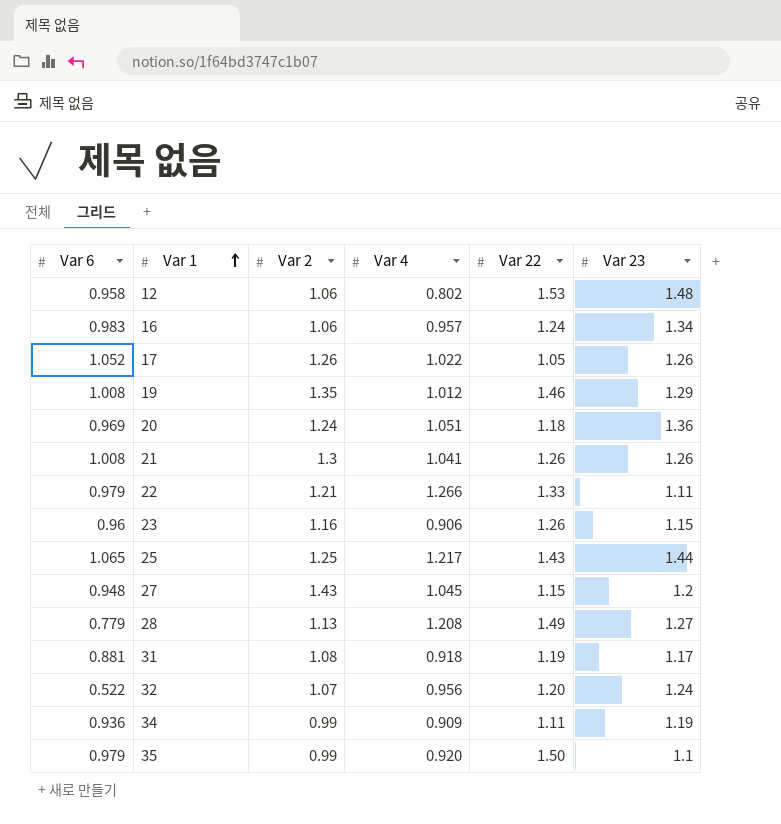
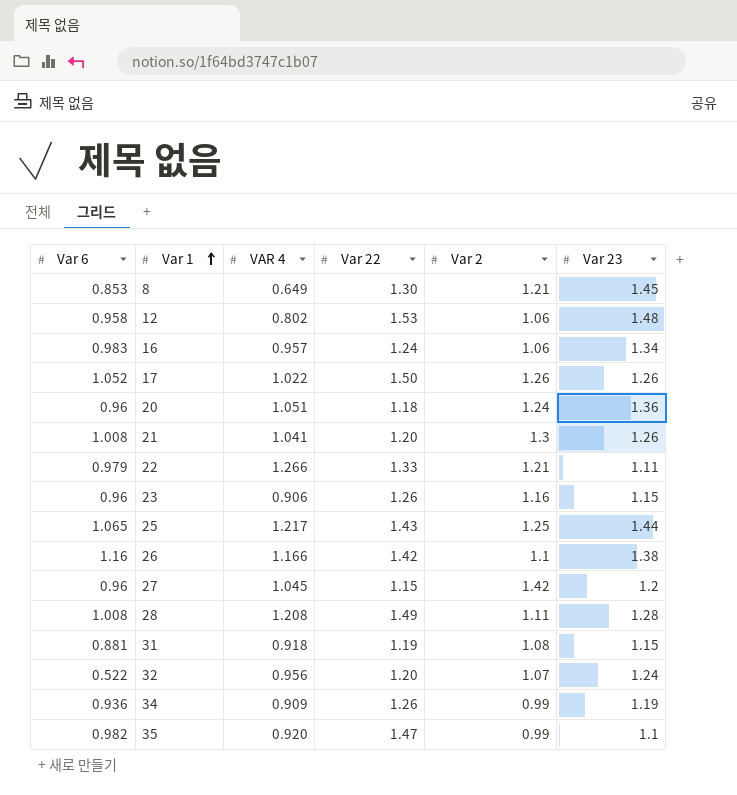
column name: Var 4 -> VAR 4
column Var 2 | position: 3 -> 5
row 19: 1.008 | 1.35 | 1.012 | 1.46 | 1.29 -> none
row 8: none -> 0.853 | 0.649 | 1.30 | 1.21 | 1.45
17 | Var 22: 1.05 -> 1.50
20 | Var 6: 0.969 -> 0.96
21 | Var 22: 1.26 -> 1.20
row 26: none -> 1.16 | 1.166 | 1.42 | 1.1 | 1.38
27 | Var 6: 0.948 -> 0.96
27 | Var 2: 1.43 -> 1.42
28 | Var 6: 0.779 -> 1.008
28 | Var 2: 1.13 -> 1.11
28 | Var 23: 1.27 -> 1.28
31 | Var 23: 1.17 -> 1.15
34 | Var 22: 1.11 -> 1.26
35 | Var 6: 0.979 -> 0.982
35 | Var 22: 1.50 -> 1.47

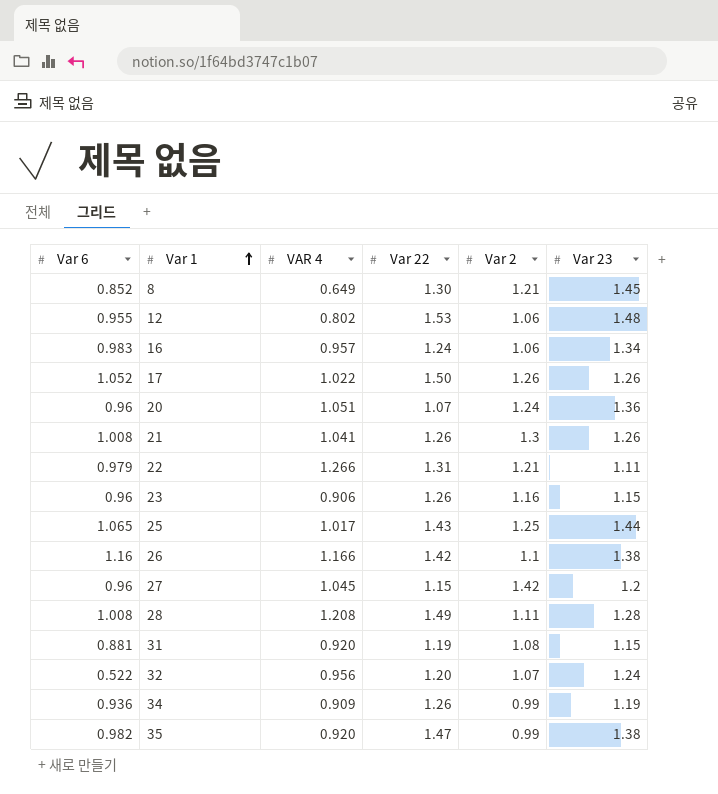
8 | Var 6: 0.853 -> 0.852
12 | Var 6: 0.958 -> 0.955
20 | Var 22: 1.18 -> 1.07
21 | Var 22: 1.20 -> 1.26
22 | Var 22: 1.33 -> 1.31
25 | VAR 4: 1.217 -> 1.017
31 | VAR 4: 0.918 -> 0.920
35 | Var 23: 1.1 -> 1.38

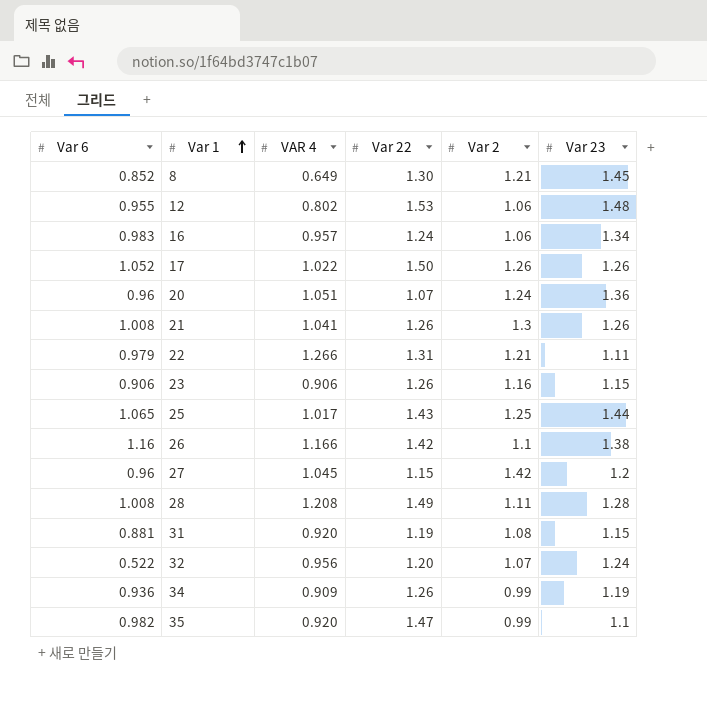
23 | Var 6: 0.96 -> 0.906
35 | Var 23: 1.38 -> 1.1

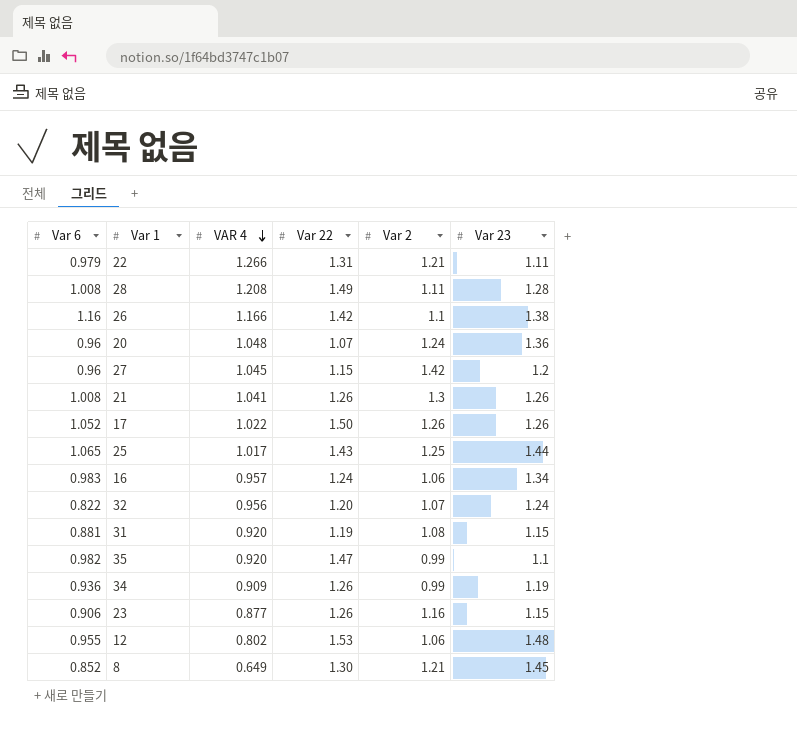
row order: Var 1 ascending -> VAR 4 descending
20 | VAR 4: 1.051 -> 1.048
32 | Var 6: 0.522 -> 0.822
23 | VAR 4: 0.906 -> 0.877

